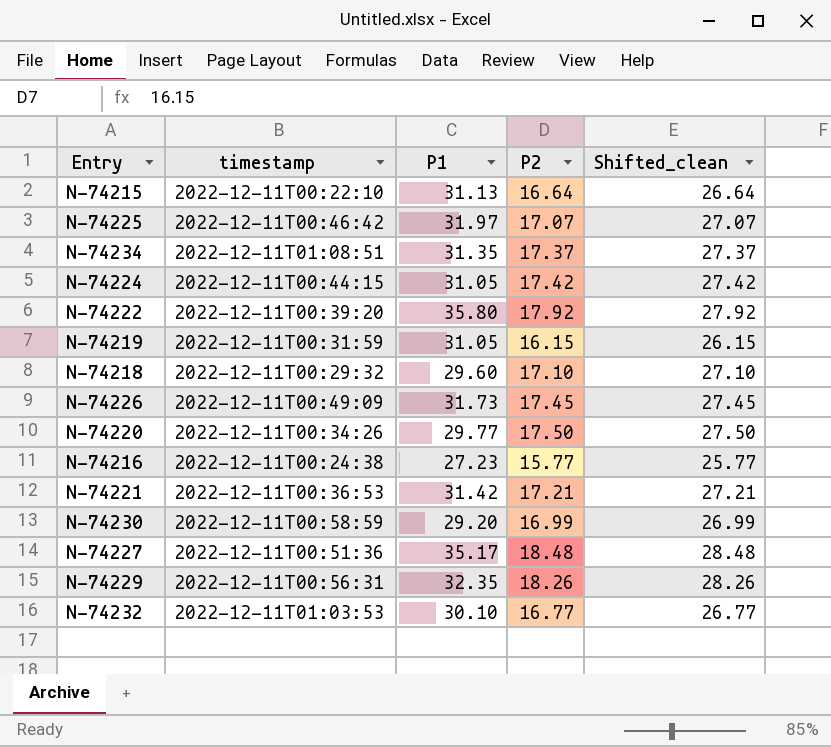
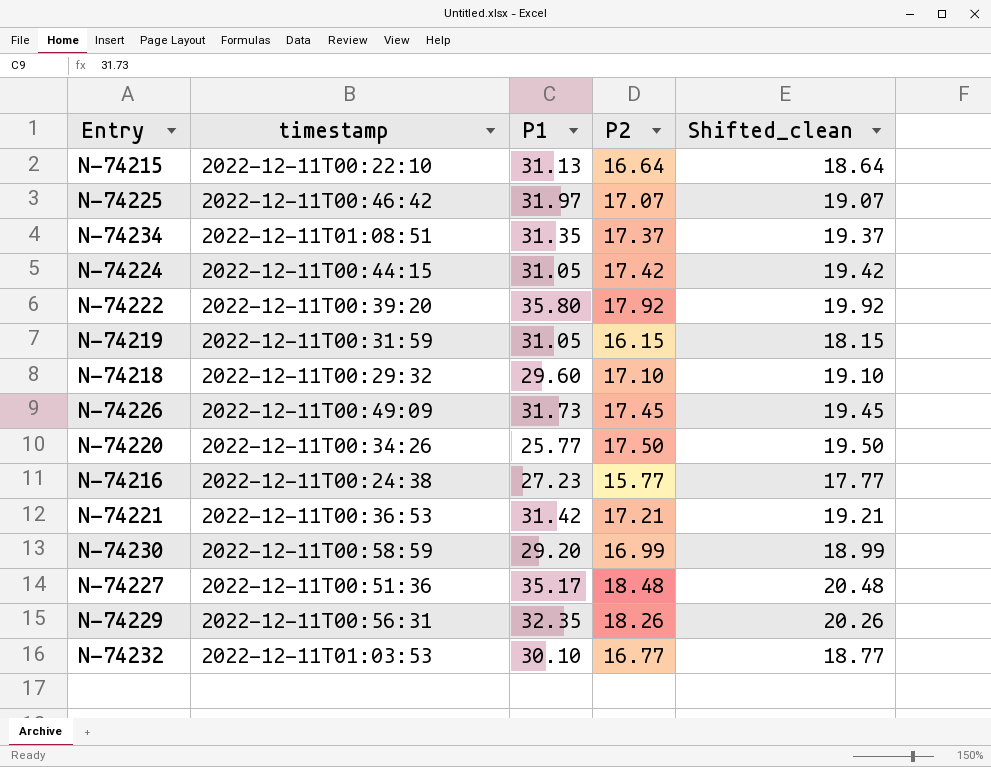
column Shifted_clean | formula: [P2] + 10 -> [P2] + 2
N-74220 | P1: 29.77 -> 25.77

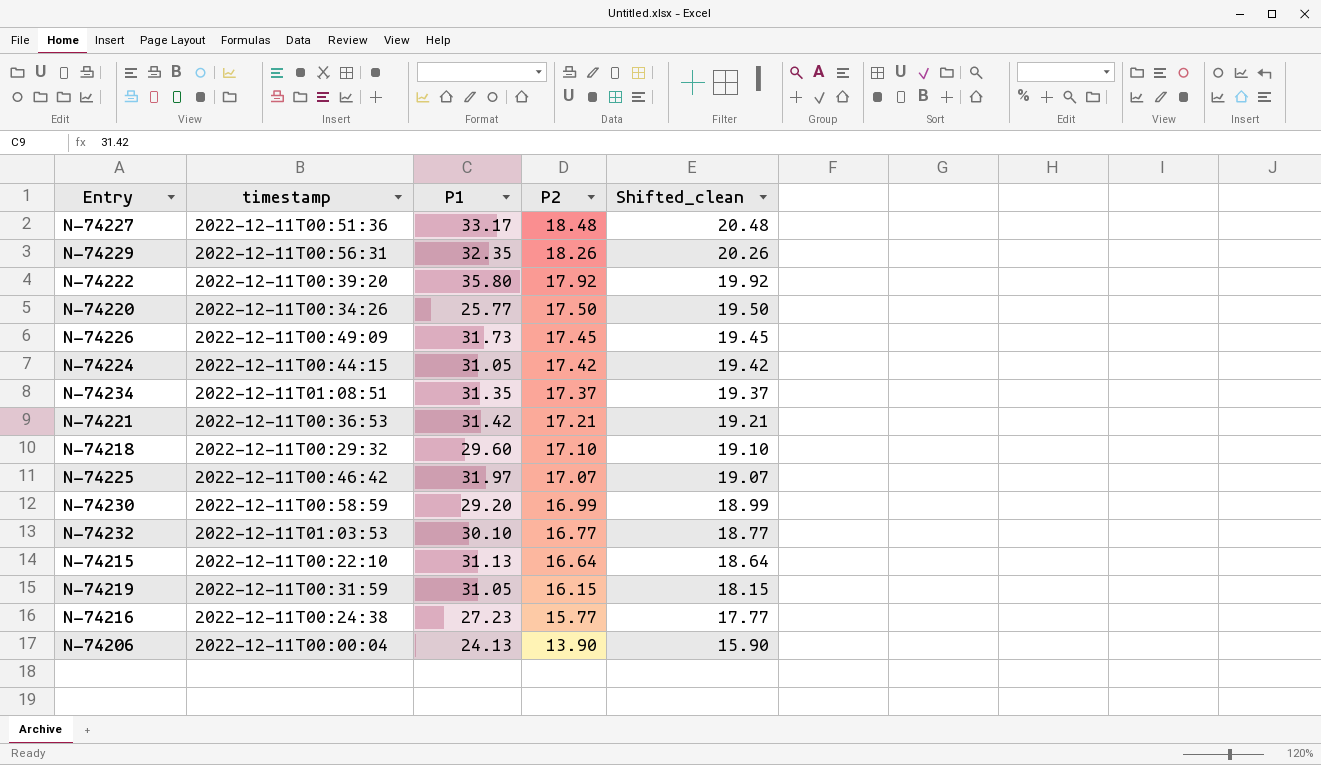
row order: none -> P2 descending
N-74227 | P1: 35.17 -> 33.17
row N-74206: none -> 2022-12-11T00:00:04 | 24.13 | 13.90 | 15.90

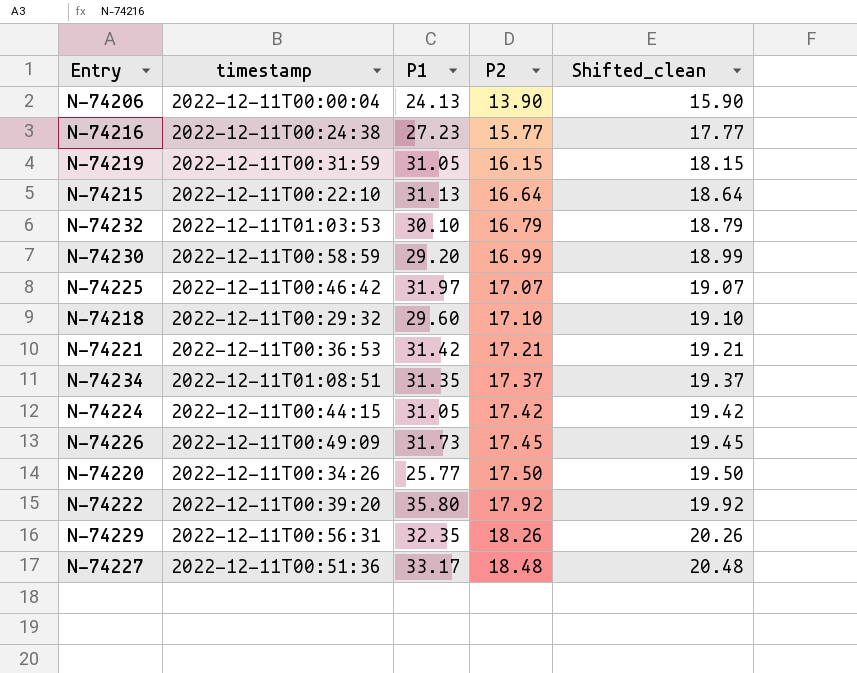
row order: P2 descending -> P2 ascending
N-74232 | P2: 16.77 -> 16.79
N-74232 | Shifted_clean: 18.77 -> 18.79

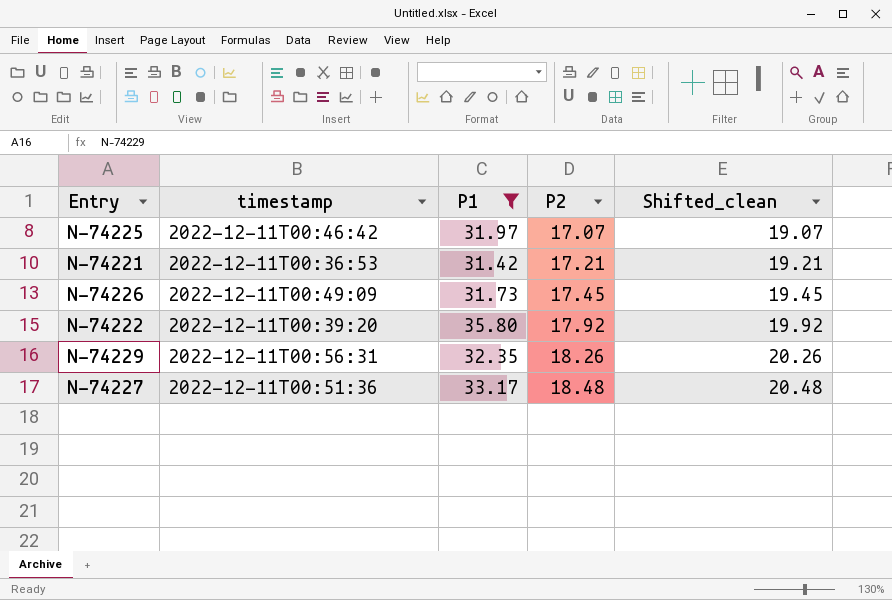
filter: none -> P1 >= 31.42

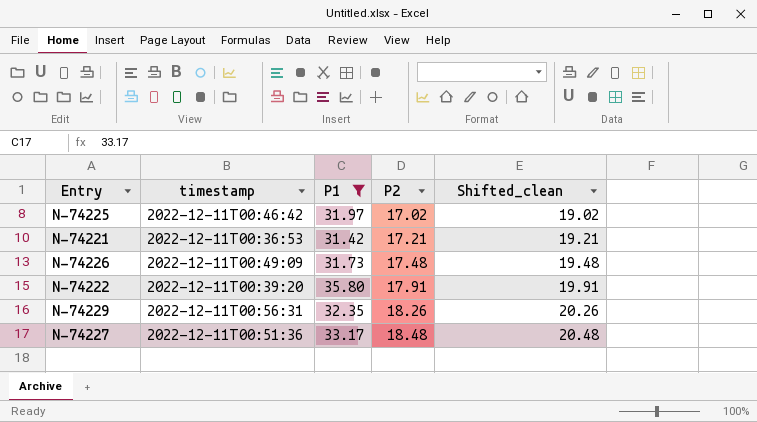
N-74225 | P2: 17.07 -> 17.02
N-74225 | Shifted_clean: 19.07 -> 19.02
N-74226 | P2: 17.45 -> 17.48
N-74226 | Shifted_clean: 19.45 -> 19.48
N-74222 | P2: 17.92 -> 17.91
N-74222 | Shifted_clean: 19.92 -> 19.91

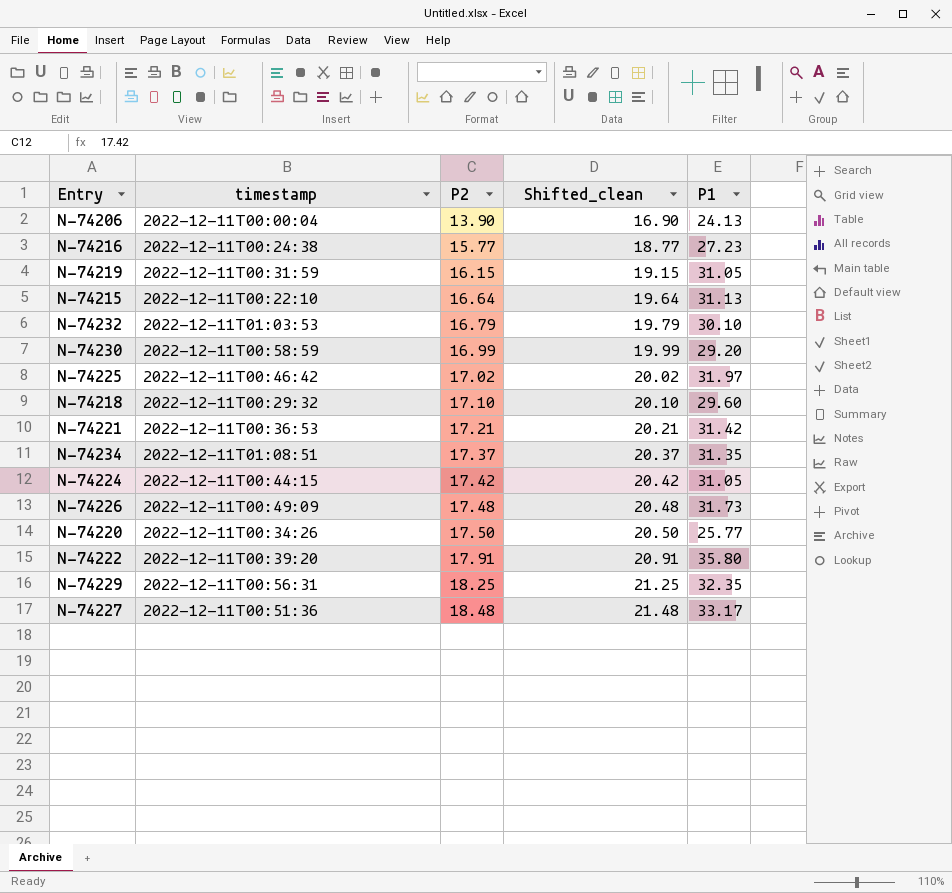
filter: P1 >= 31.42 -> none
column Shifted_clean | formula: [P2] + 2 -> [P2] + 3
column P1 | position: 3 -> 5
N-74229 | P2: 18.26 -> 18.25

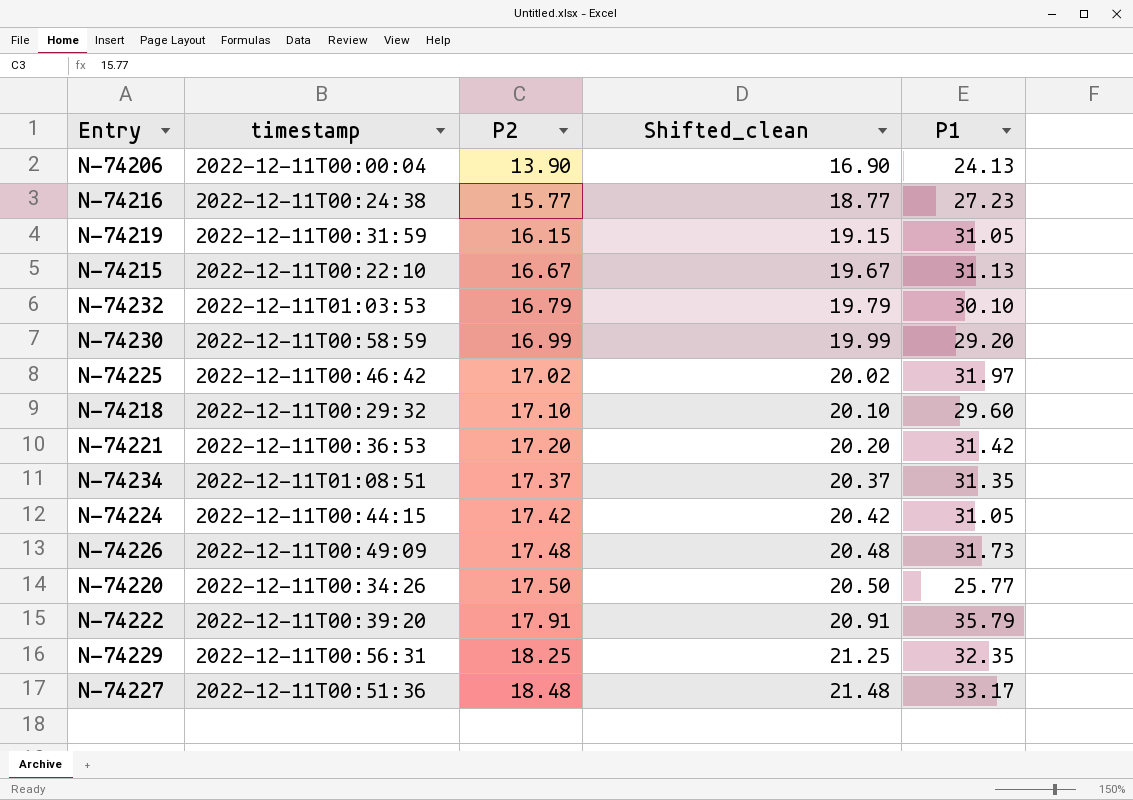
N-74215 | P2: 16.64 -> 16.67
N-74215 | Shifted_clean: 19.64 -> 19.67
N-74221 | P2: 17.21 -> 17.20
N-74221 | Shifted_clean: 20.21 -> 20.20
N-74222 | P1: 35.80 -> 35.79

